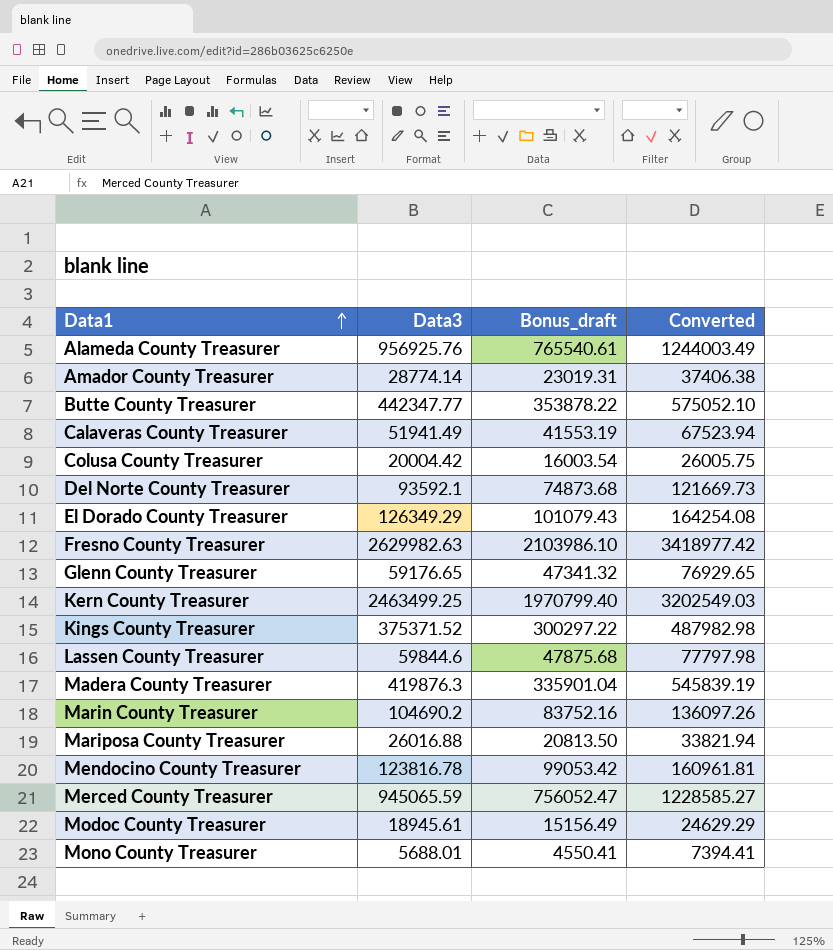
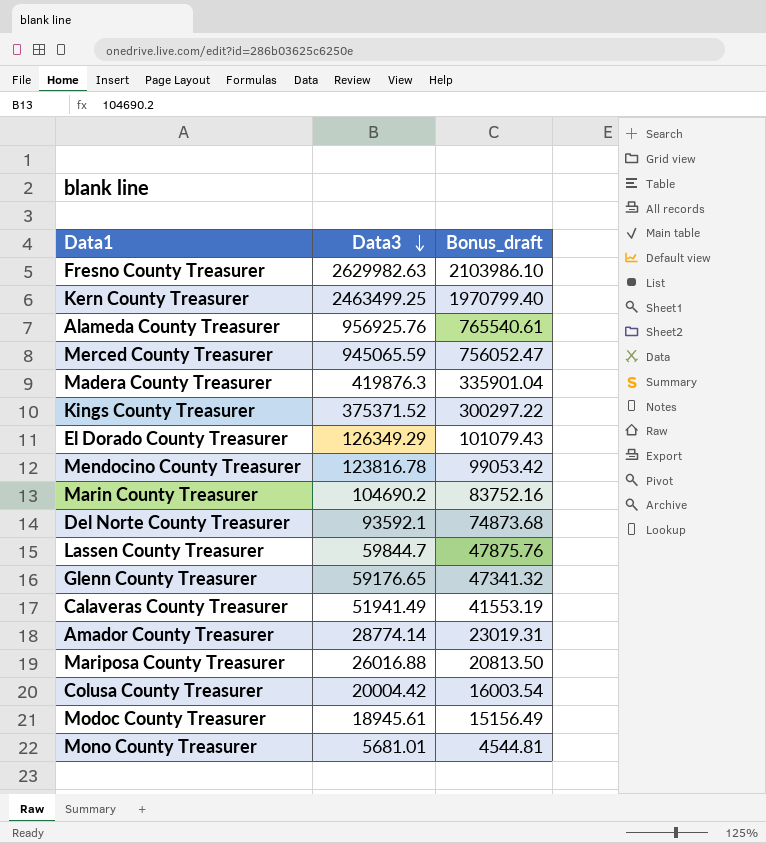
row order: Data1 ascending -> Data3 descending
column Converted | formula: [Data3] * 1.3 -> none
row Butte County Treasurer: 442347.77 | 353878.22 | 575052.10 -> none
Lassen County Treasurer | Data3: 59844.6 -> 59844.7
Lassen County Treasurer | Bonus_draft: 47875.68 -> 47875.76
Mono County Treasurer | Data3: 5688.01 -> 5681.01
Mono County Treasurer | Bonus_draft: 4550.41 -> 4544.81

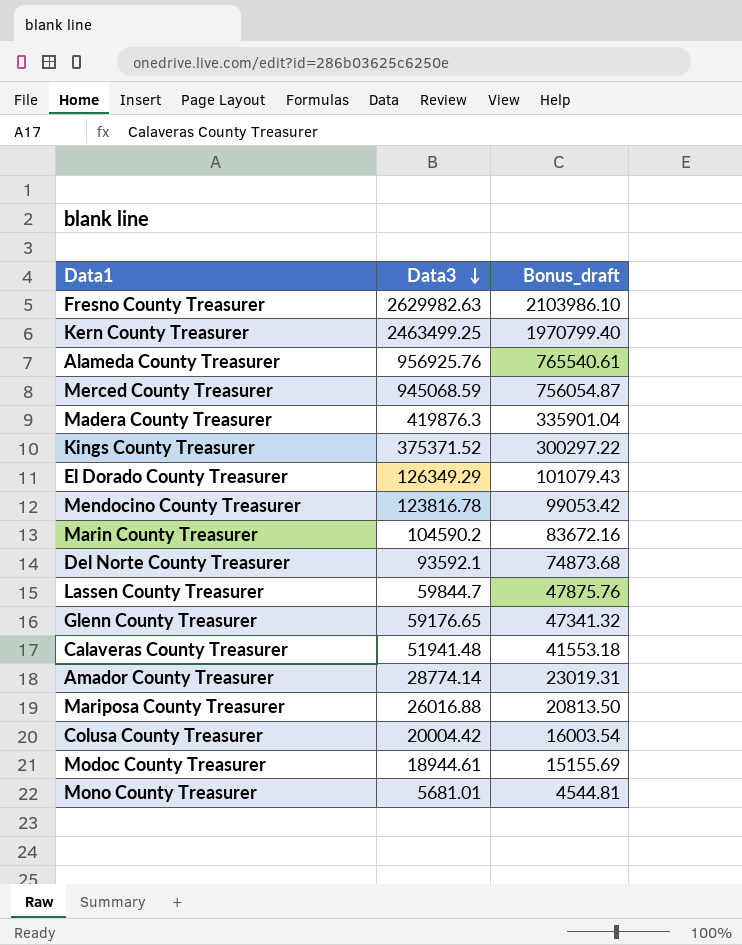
Merced County Treasurer | Data3: 945065.59 -> 945068.59
Merced County Treasurer | Bonus_draft: 756052.47 -> 756054.87
Marin County Treasurer | Data3: 104690.2 -> 104590.2
Marin County Treasurer | Bonus_draft: 83752.16 -> 83672.16
Calaveras County Treasurer | Data3: 51941.49 -> 51941.48
Calaveras County Treasurer | Bonus_draft: 41553.19 -> 41553.18
Modoc County Treasurer | Data3: 18945.61 -> 18944.61
Modoc County Treasurer | Bonus_draft: 15156.49 -> 15155.69

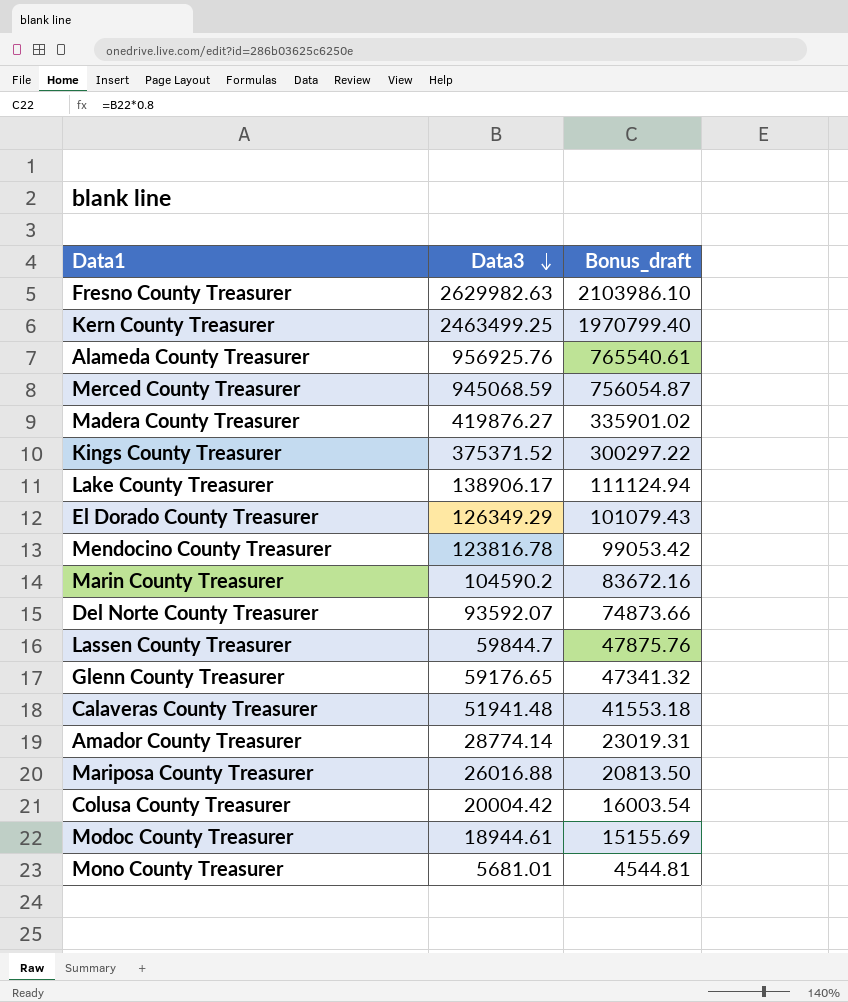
Madera County Treasurer | Data3: 419876.3 -> 419876.27
Madera County Treasurer | Bonus_draft: 335901.04 -> 335901.02
row Lake County Treasurer: none -> 138906.17 | 111124.94
Del Norte County Treasurer | Data3: 93592.1 -> 93592.07
Del Norte County Treasurer | Bonus_draft: 74873.68 -> 74873.66

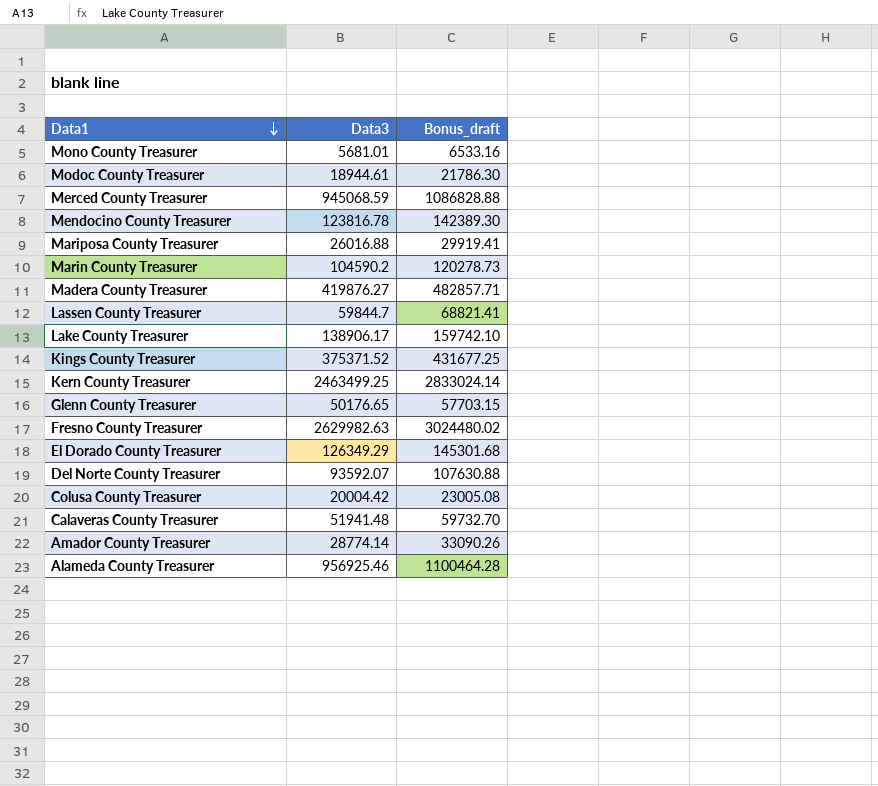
row order: Data3 descending -> Data1 descending
column Bonus_draft | formula: [Data3] * 0.8 -> [Data3] * 1.15
Glenn County Treasurer | Data3: 59176.65 -> 50176.65
Alameda County Treasurer | Data3: 956925.76 -> 956925.46

